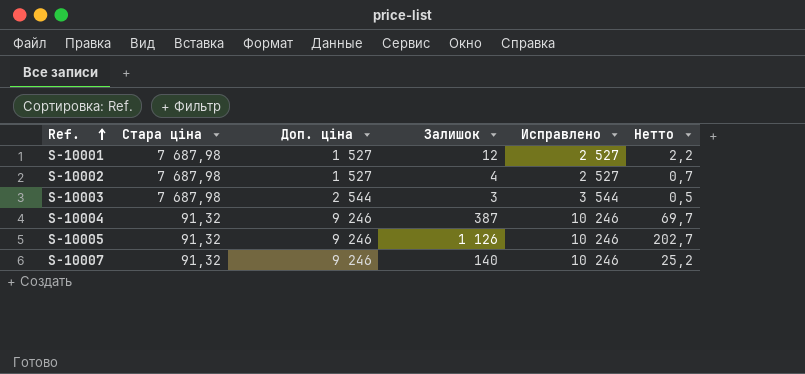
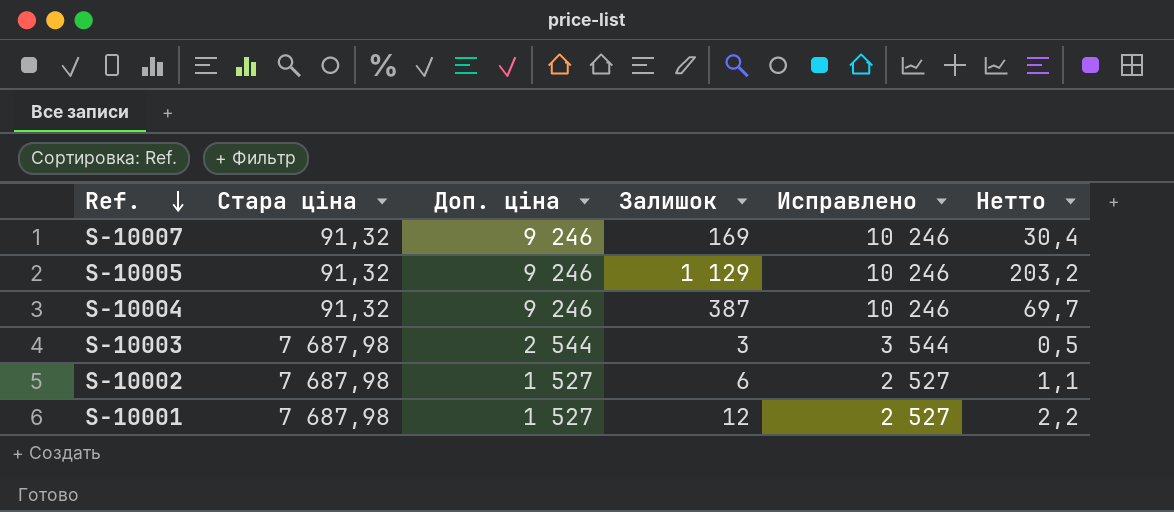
row order: Ref. ascending -> Ref. descending
S-10007 | Залишок: 140 -> 169
S-10007 | Нетто: 25,2 -> 30,4
S-10005 | Залишок: 1 126 -> 1 129
S-10005 | Нетто: 202,7 -> 203,2
S-10002 | Залишок: 4 -> 6
S-10002 | Нетто: 0,7 -> 1,1

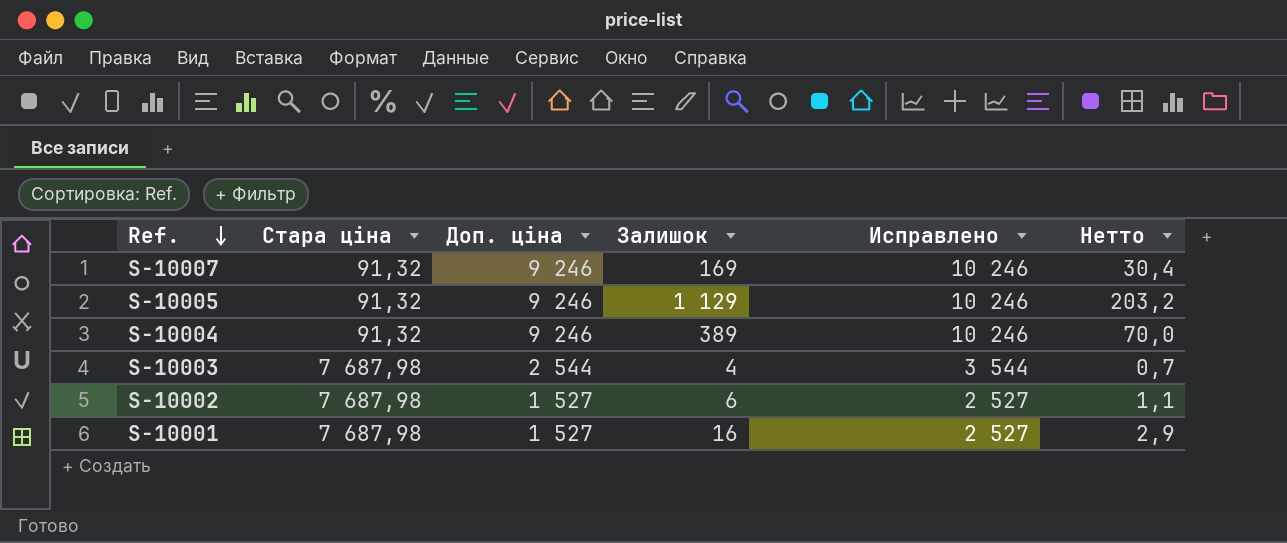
S-10004 | Залишок: 387 -> 389
S-10004 | Нетто: 69,7 -> 70,0
S-10003 | Залишок: 3 -> 4
S-10003 | Нетто: 0,5 -> 0,7
S-10001 | Залишок: 12 -> 16
S-10001 | Нетто: 2,2 -> 2,9

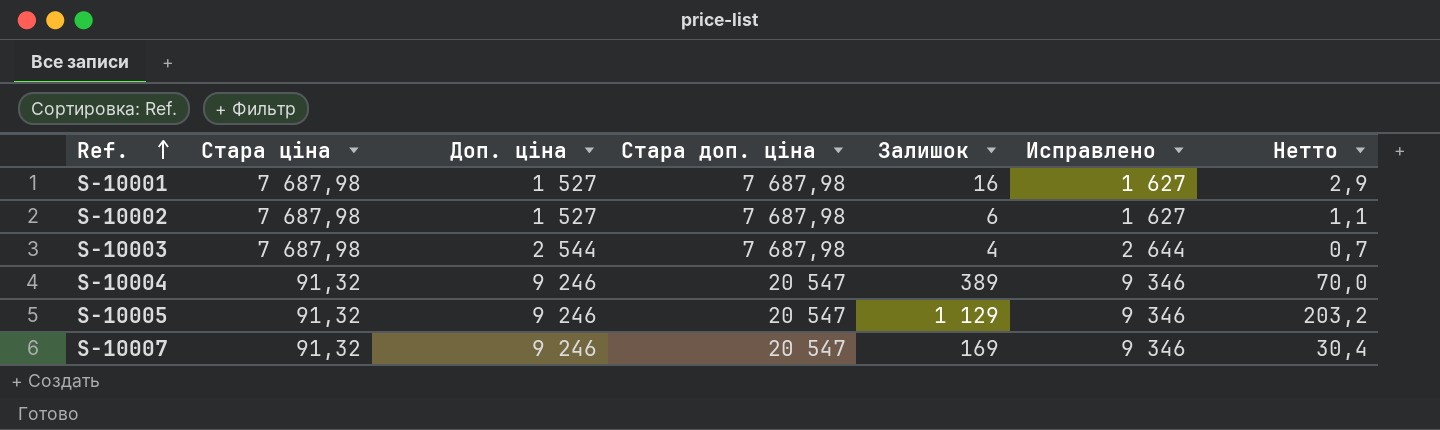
row order: Ref. descending -> Ref. ascending
column Стара доп. ціна | position: none -> 4
column Исправлено | formula: [Доп. ціна] + 1000 -> [Доп. ціна] + 100

